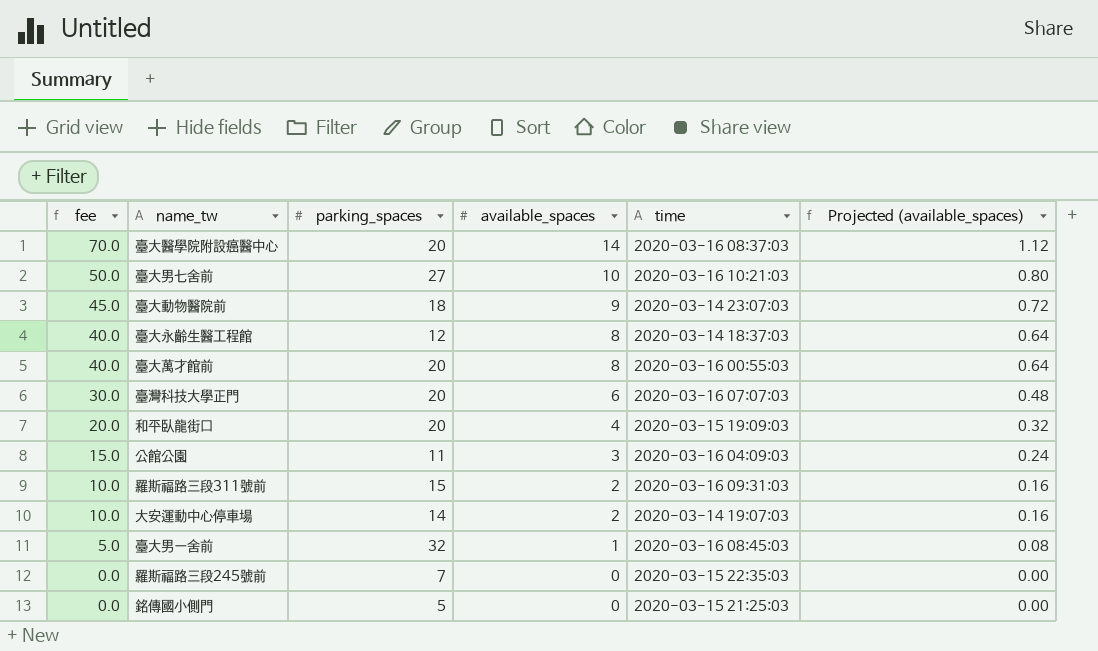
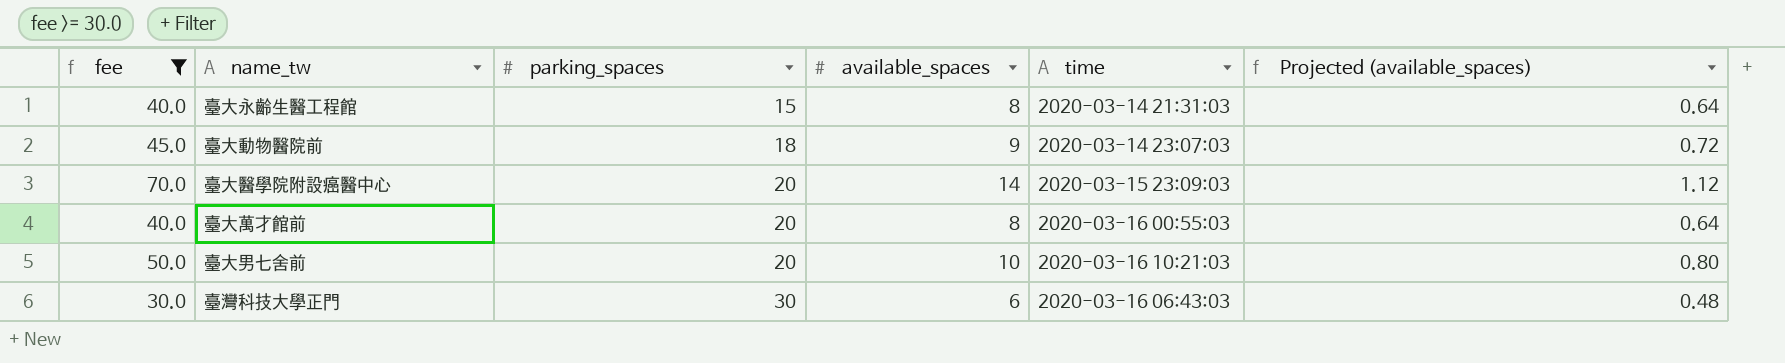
filter: none -> fee >= 30.0
row order: fee descending -> parking_spaces ascending
臺大永齡生醫工程館 | parking_spaces: 12 -> 15
臺大永齡生醫工程館 | time: 2020-03-14 18:37:03 -> 2020-03-14 21:31:03
臺大醫學院附設癌醫中心 | time: 2020-03-16 08:37:03 -> 2020-03-15 23:09:03
臺大男七舍前 | parking_spaces: 27 -> 20
臺灣科技大學正門 | parking_spaces: 20 -> 30
臺灣科技大學正門 | time: 2020-03-16 07:07:03 -> 2020-03-16 06:43:03

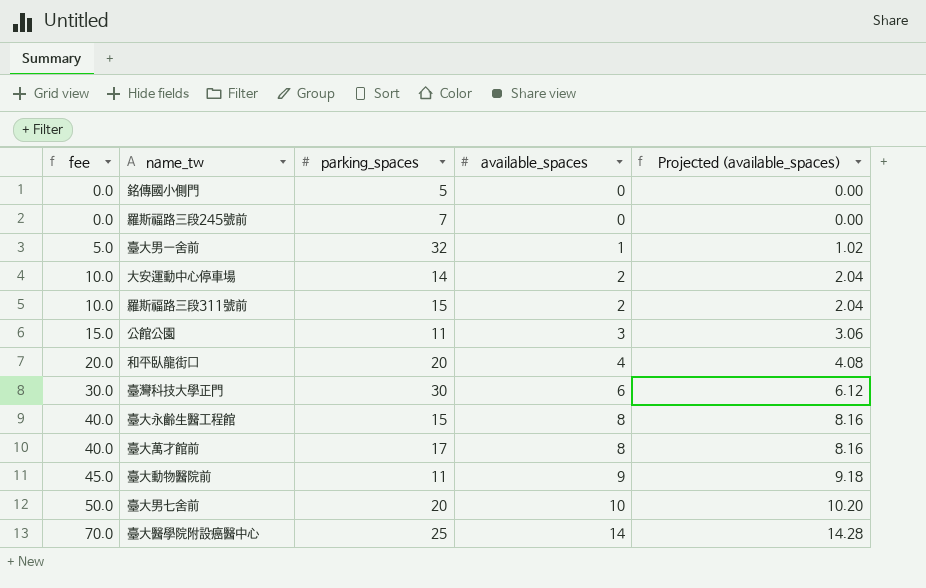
filter: fee >= 30.0 -> none
row order: parking_spaces ascending -> fee ascending
column time | position: 5 -> none
column Projected (available_spaces) | formula: [available_spaces] * 0.08 -> [available_spaces] * 1.02
臺大萬才館前 | parking_spaces: 20 -> 17
臺大動物醫院前 | parking_spaces: 18 -> 11
臺大醫學院附設癌醫中心 | parking_spaces: 20 -> 25

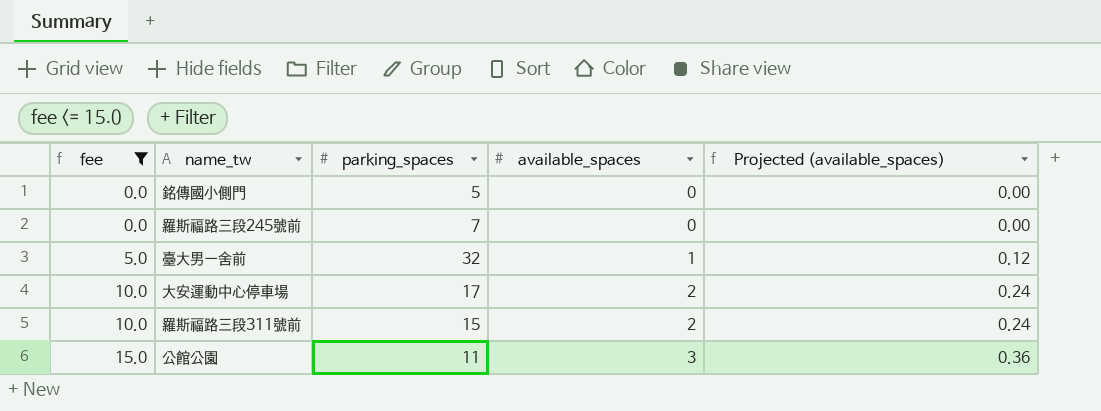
filter: none -> fee <= 15.0
column Projected (available_spaces) | formula: [available_spaces] * 1.02 -> [available_spaces] * 0.12
大安運動中心停車場 | parking_spaces: 14 -> 17

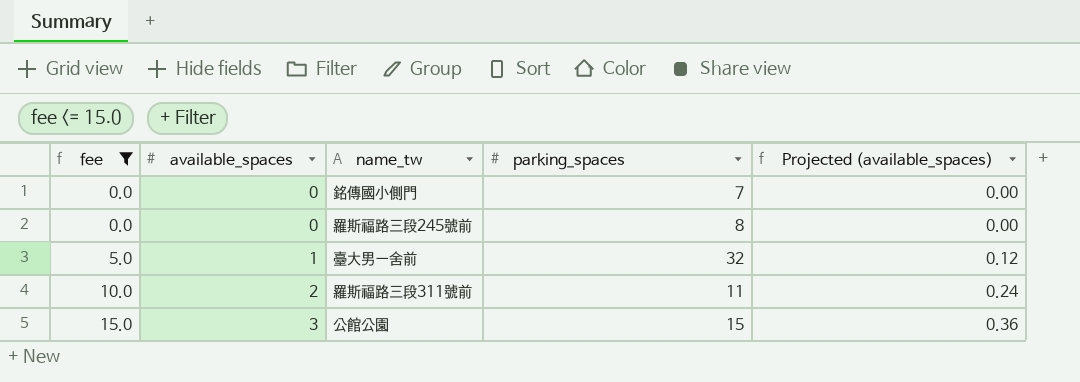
column available_spaces | position: 4 -> 2
row 大安運動中心停車場: 10.0 | 17 | 2 | 0.24 -> none
銘傳國小側門 | parking_spaces: 5 -> 7
羅斯福路三段245號前 | parking_spaces: 7 -> 8
羅斯福路三段311號前 | parking_spaces: 15 -> 11
公館公園 | parking_spaces: 11 -> 15

